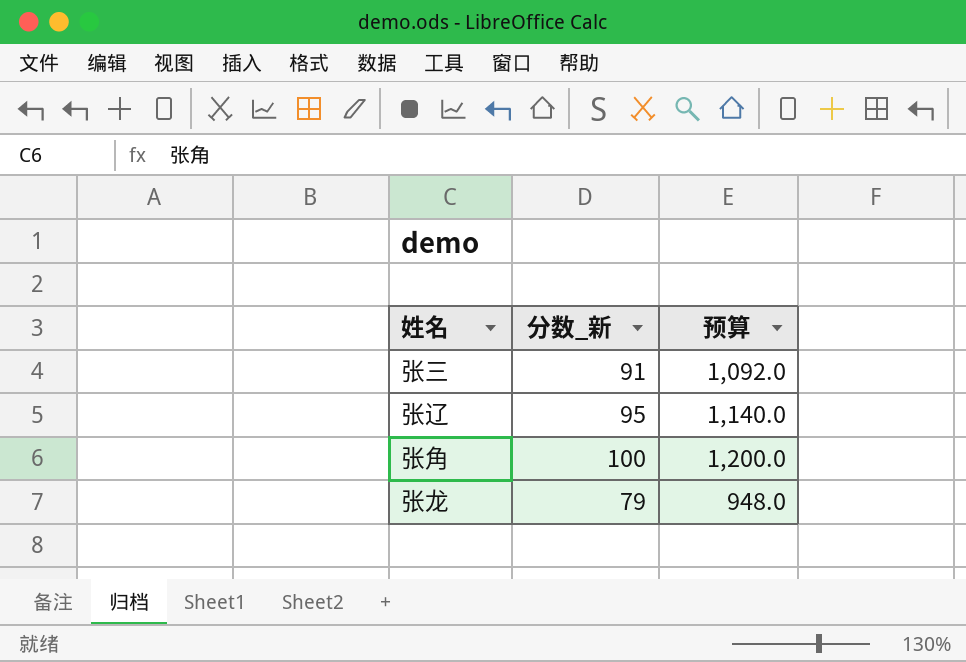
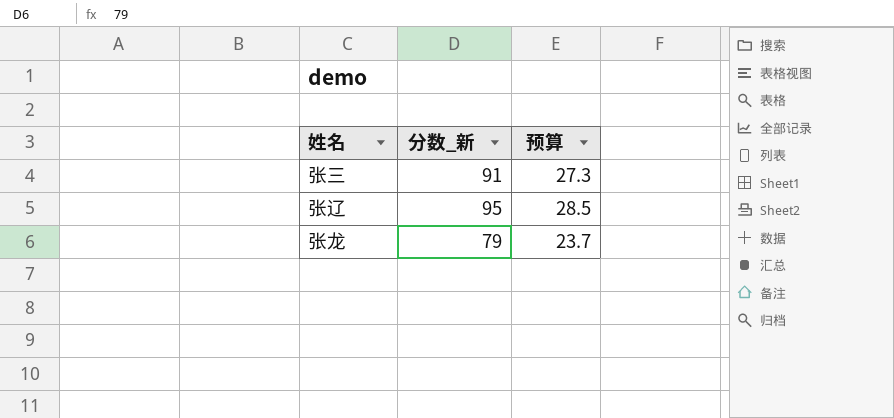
column 预算 | formula: [分数_新] * 12 -> [分数_新] * 0.3
row 张角: 100 | 1,200.0 -> none

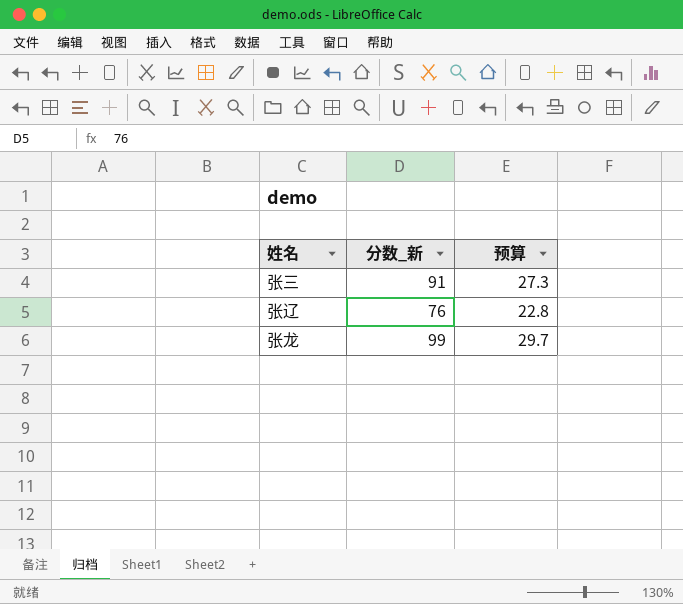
张辽 | 分数_新: 95 -> 76
张辽 | 预算: 28.5 -> 22.8
张龙 | 分数_新: 79 -> 99
张龙 | 预算: 23.7 -> 29.7

